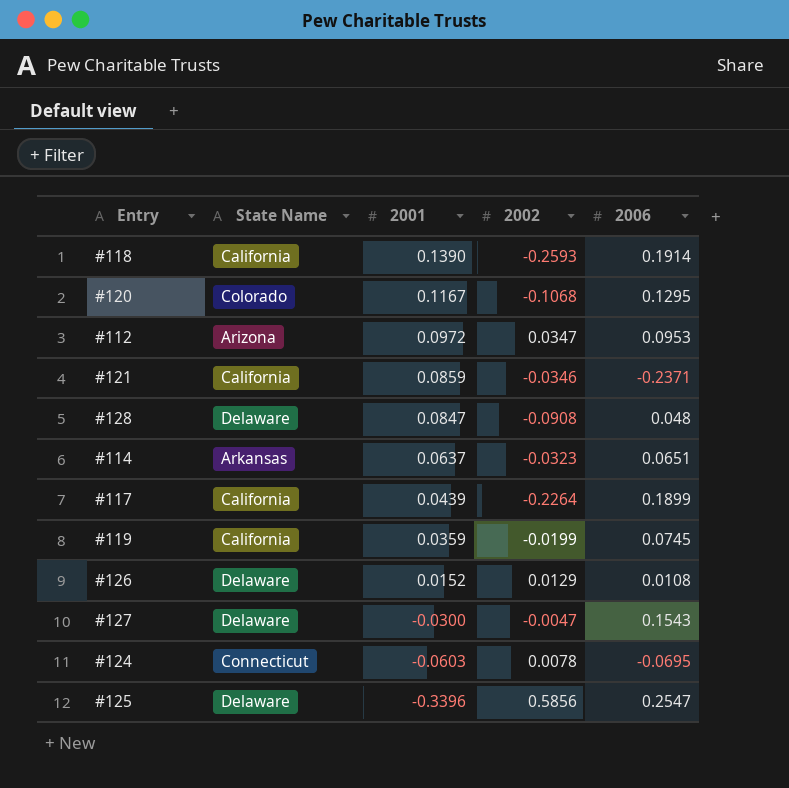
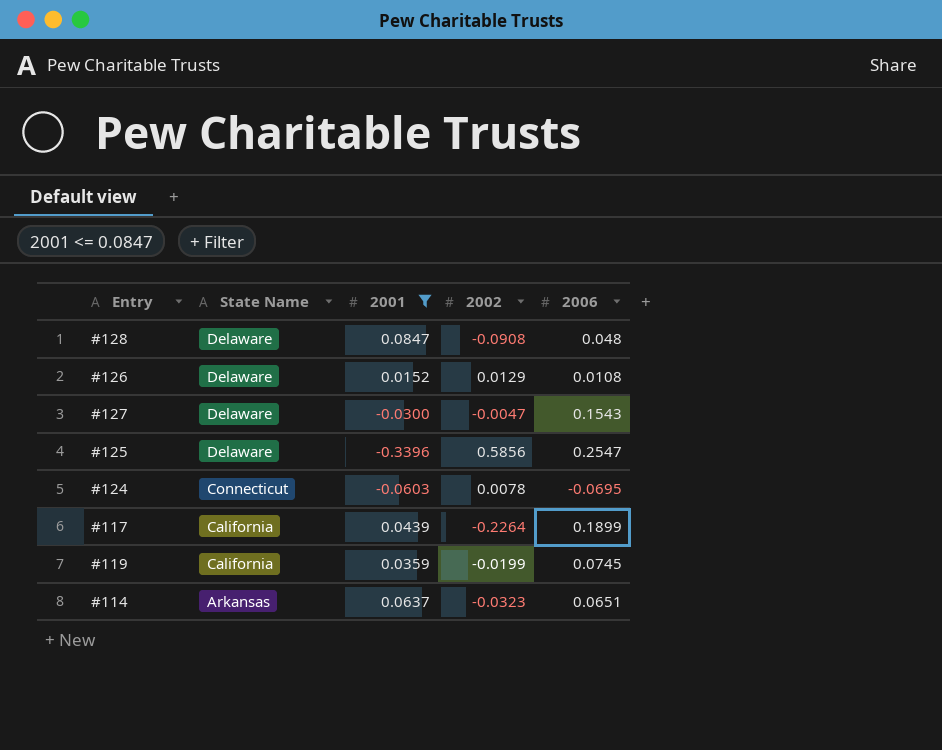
filter: none -> 2001 <= 0.0847
row order: 2001 descending -> State Name descending

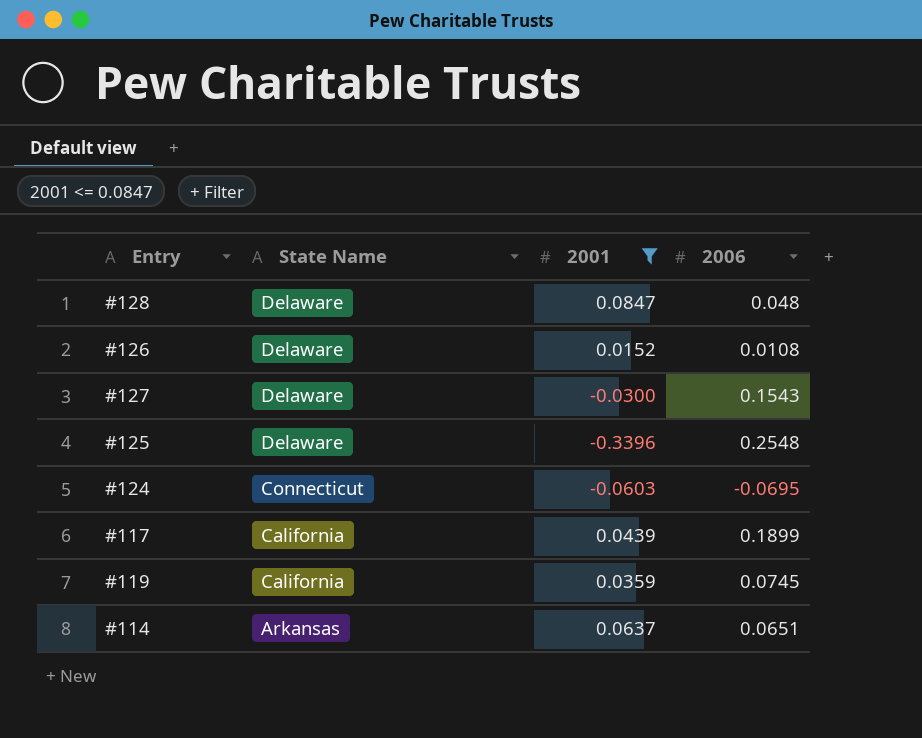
column 2002 | position: 4 -> none
#125 | 2006: 0.2547 -> 0.2548

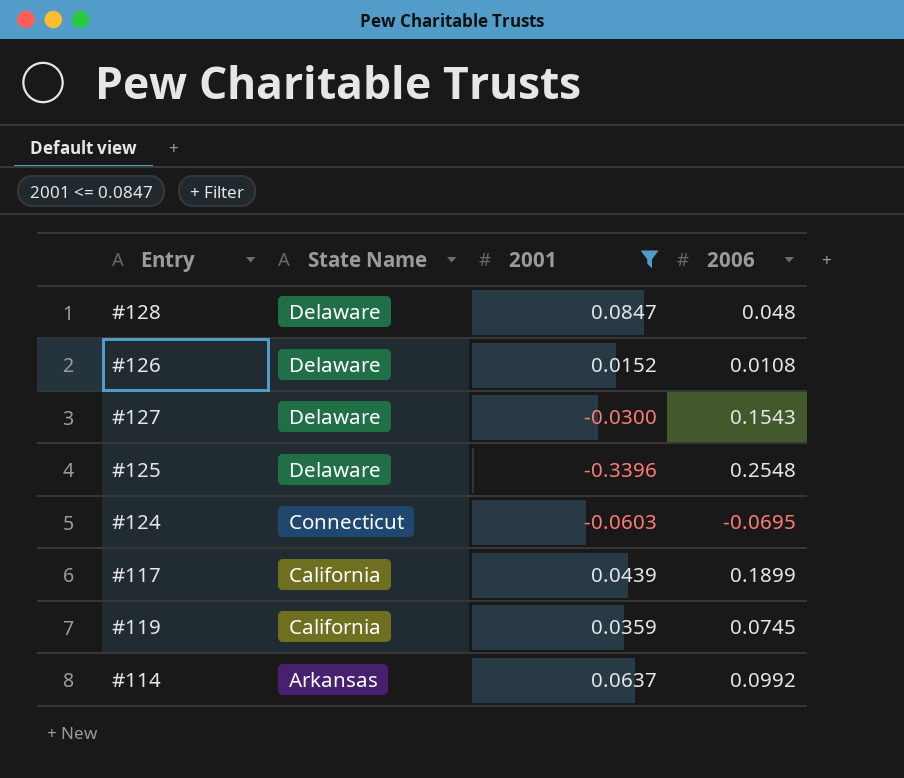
#114 | 2006: 0.0651 -> 0.0992

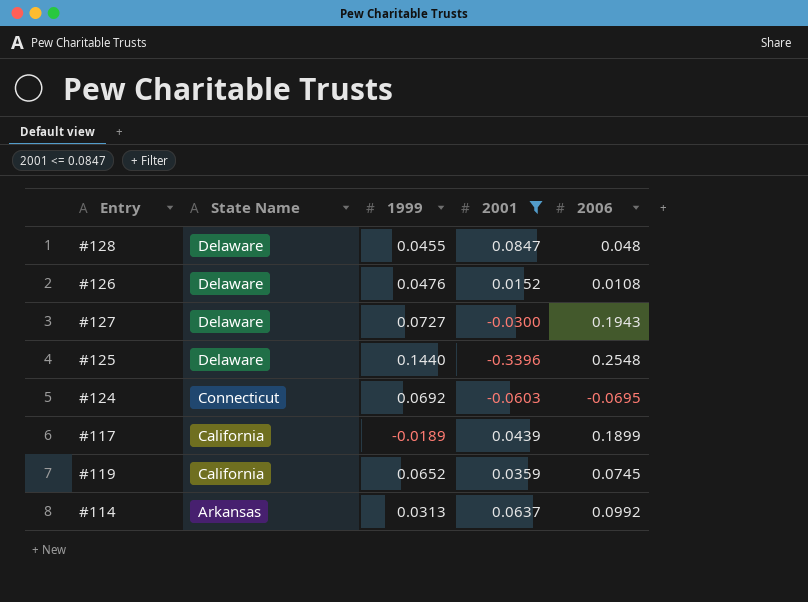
column 1999 | position: none -> 3
#127 | 2006: 0.1543 -> 0.1943

